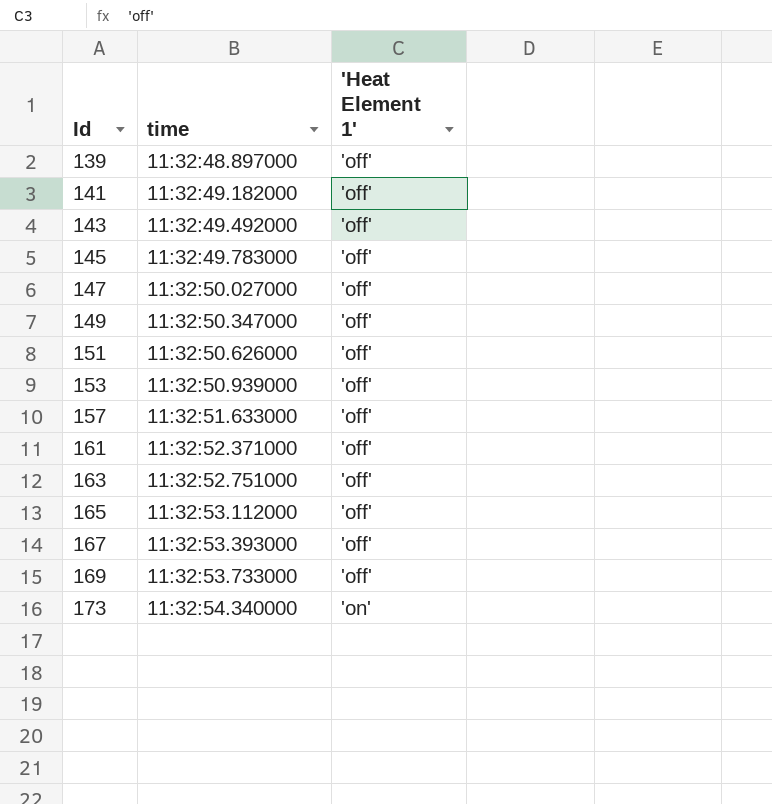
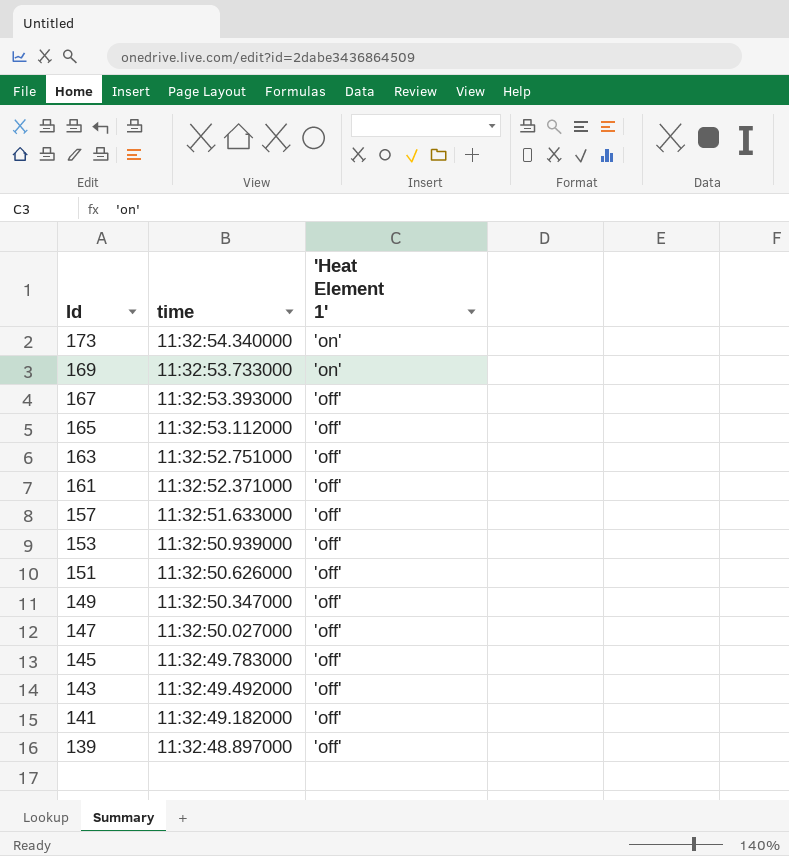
row order: Id ascending -> Id descending
169 | 'Heat Element 1': 'off' -> 'on'

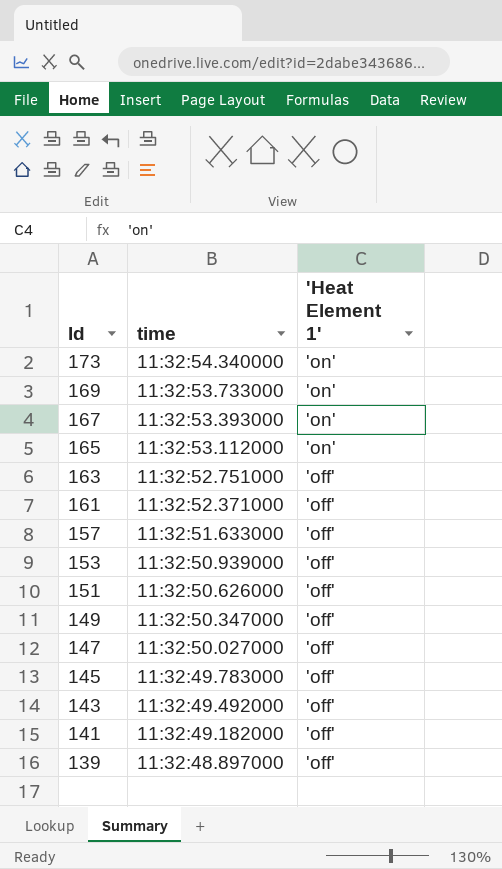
167 | 'Heat Element 1': 'off' -> 'on'
165 | 'Heat Element 1': 'off' -> 'on'

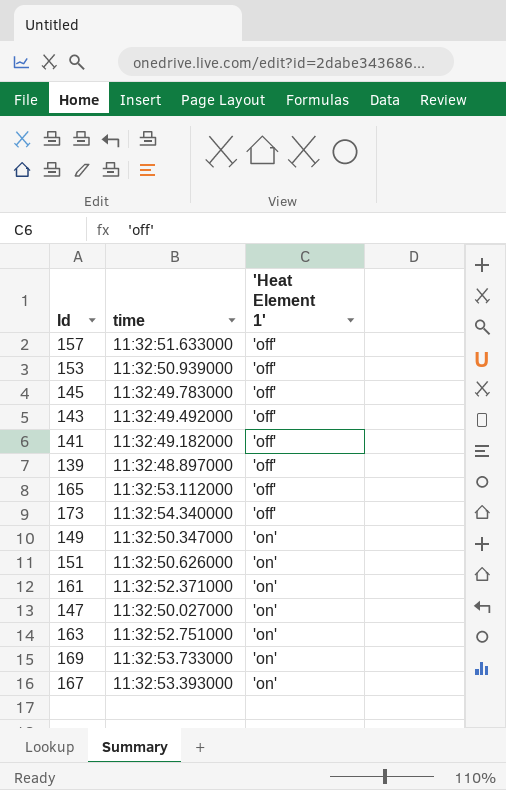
row order: Id descending -> 'Heat Element 1' ascending
165 | 'Heat Element 1': 'on' -> 'off'
173 | 'Heat Element 1': 'on' -> 'off'
149 | 'Heat Element 1': 'off' -> 'on'
151 | 'Heat Element 1': 'off' -> 'on'
161 | 'Heat Element 1': 'off' -> 'on'
147 | 'Heat Element 1': 'off' -> 'on'
163 | 'Heat Element 1': 'off' -> 'on'

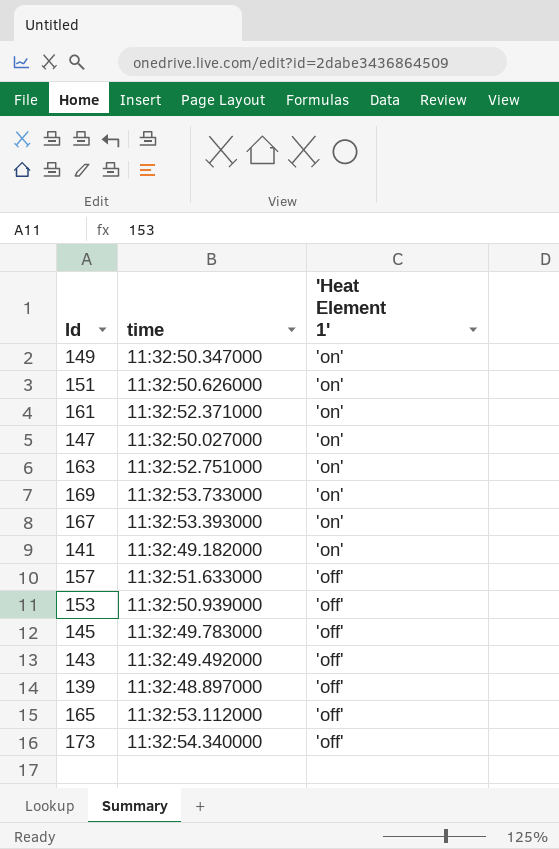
row order: 'Heat Element 1' ascending -> 'Heat Element 1' descending
141 | 'Heat Element 1': 'off' -> 'on'

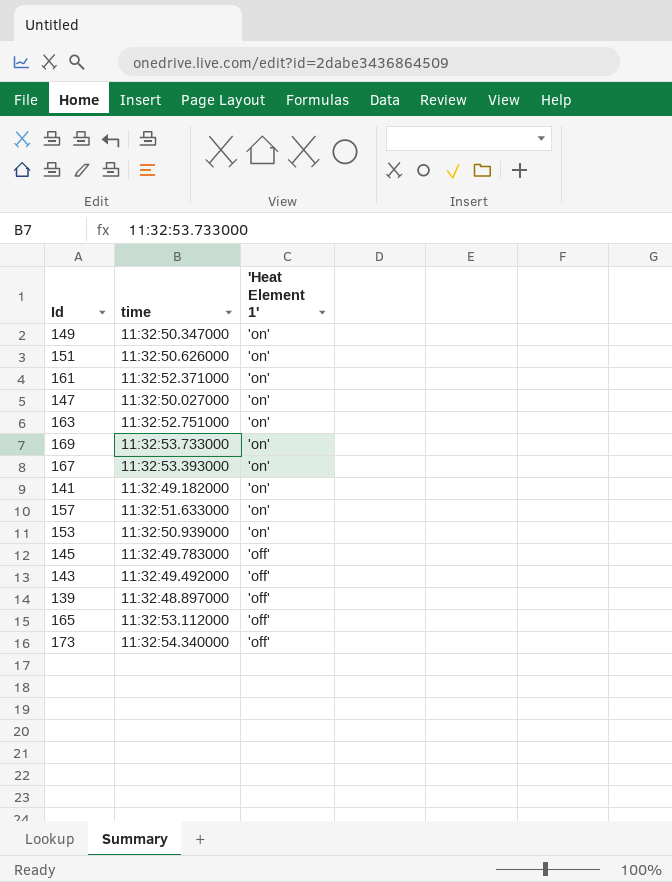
157 | 'Heat Element 1': 'off' -> 'on'
153 | 'Heat Element 1': 'off' -> 'on'

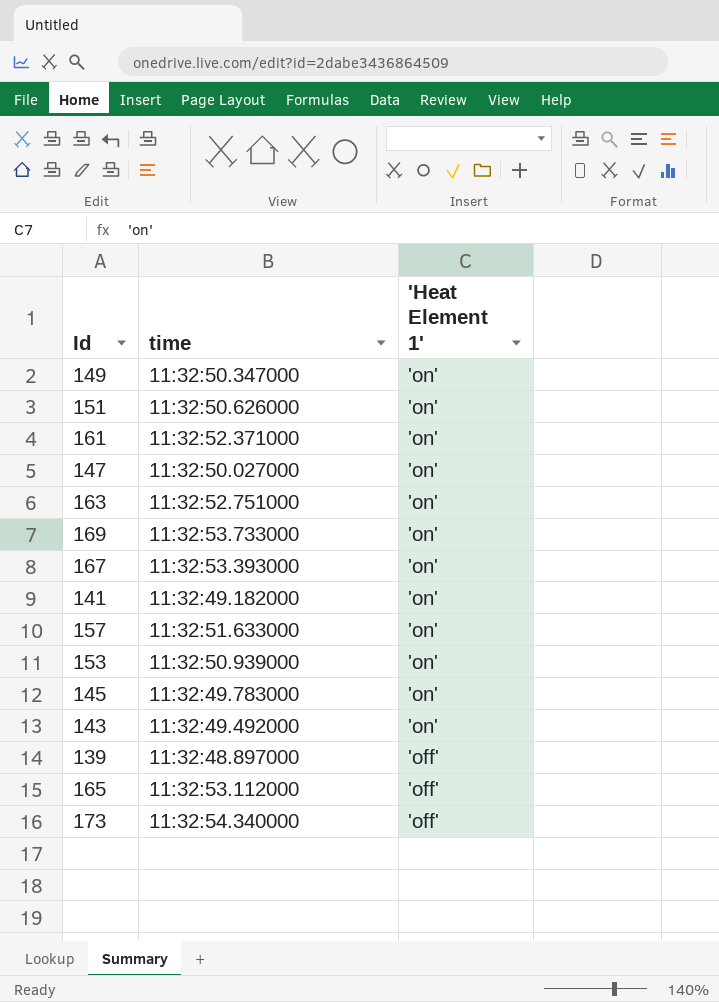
145 | 'Heat Element 1': 'off' -> 'on'
143 | 'Heat Element 1': 'off' -> 'on'

